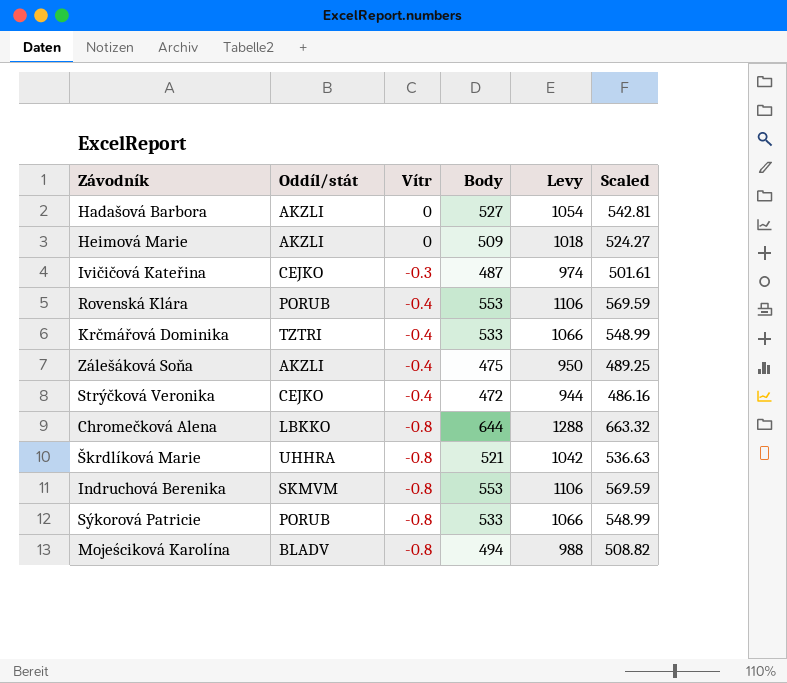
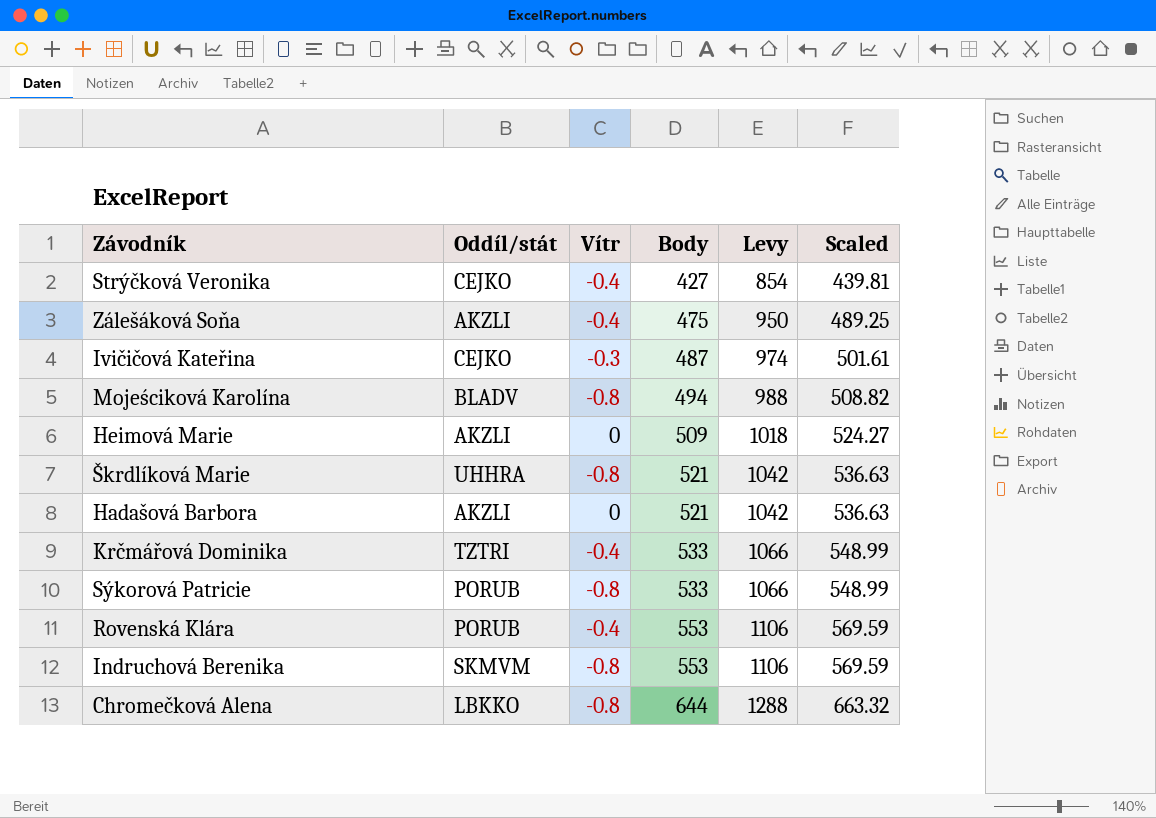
row order: Vítr descending -> Body ascending
Strýčková Veronika | Body: 472 -> 427
Strýčková Veronika | Levy: 944 -> 854
Strýčková Veronika | Scaled: 486.16 -> 439.81
Hadašová Barbora | Body: 527 -> 521
Hadašová Barbora | Levy: 1054 -> 1042
Hadašová Barbora | Scaled: 542.81 -> 536.63

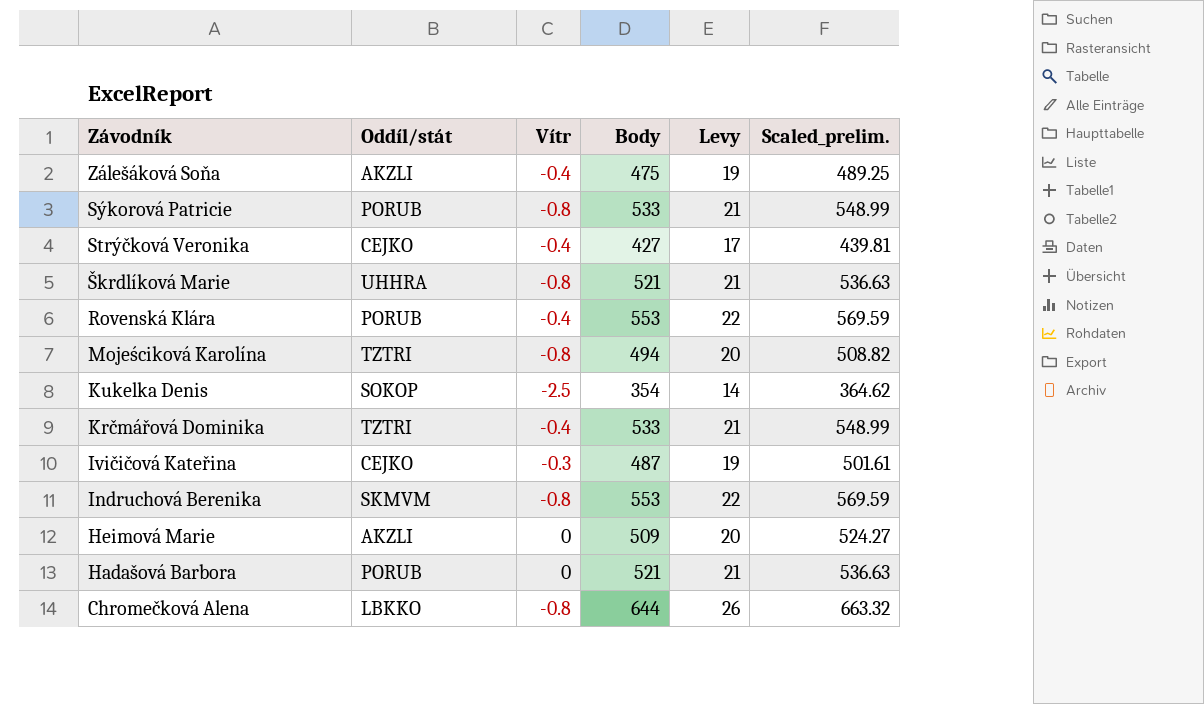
row order: Body ascending -> Závodník descending
column Levy | formula: [Body] * 2 -> [Body] * 0.04
column name: Scaled -> Scaled_prelim.
Mojeściková Karolína | Oddíl/stát: BLADV -> TZTRI
row Kukelka Denis: none -> SOKOP | -2.5 | 354 | 14 | 364.62
Hadašová Barbora | Oddíl/stát: AKZLI -> PORUB

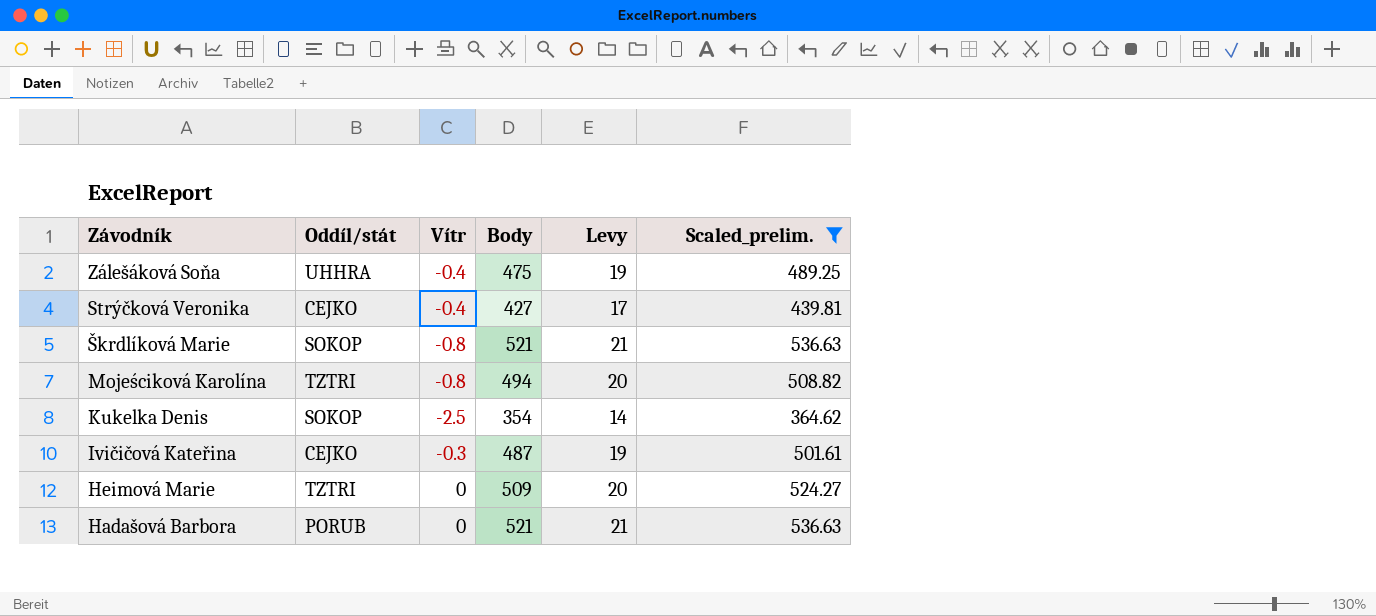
filter: none -> Scaled_prelim. <= 536.63
Zálešáková Soňa | Oddíl/stát: AKZLI -> UHHRA
Škrdlíková Marie | Oddíl/stát: UHHRA -> SOKOP
Heimová Marie | Oddíl/stát: AKZLI -> TZTRI

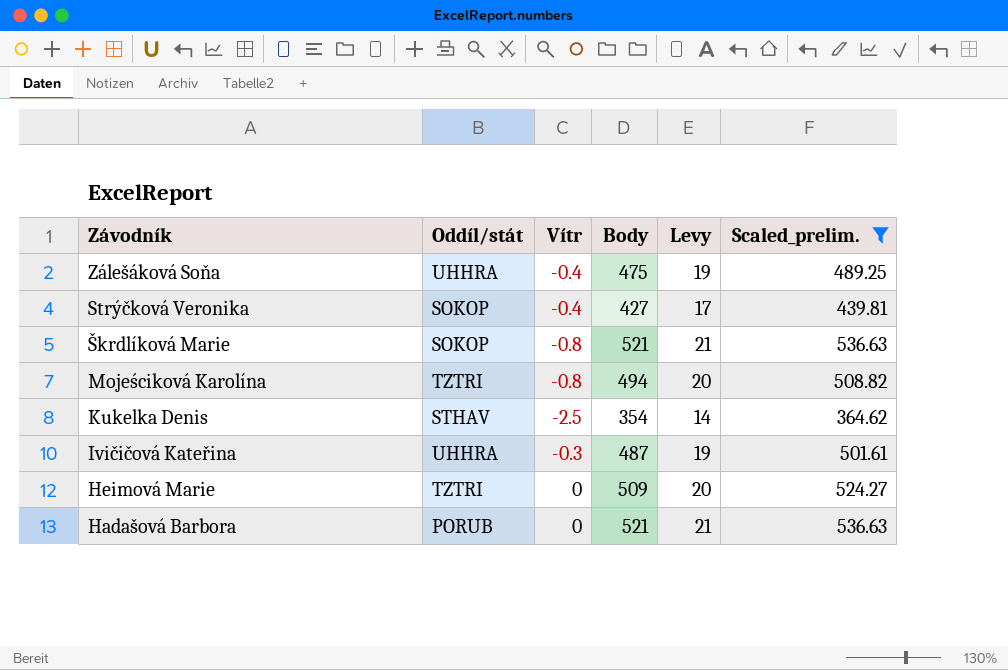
Strýčková Veronika | Oddíl/stát: CEJKO -> SOKOP
Kukelka Denis | Oddíl/stát: SOKOP -> STHAV
Ivičičová Kateřina | Oddíl/stát: CEJKO -> UHHRA

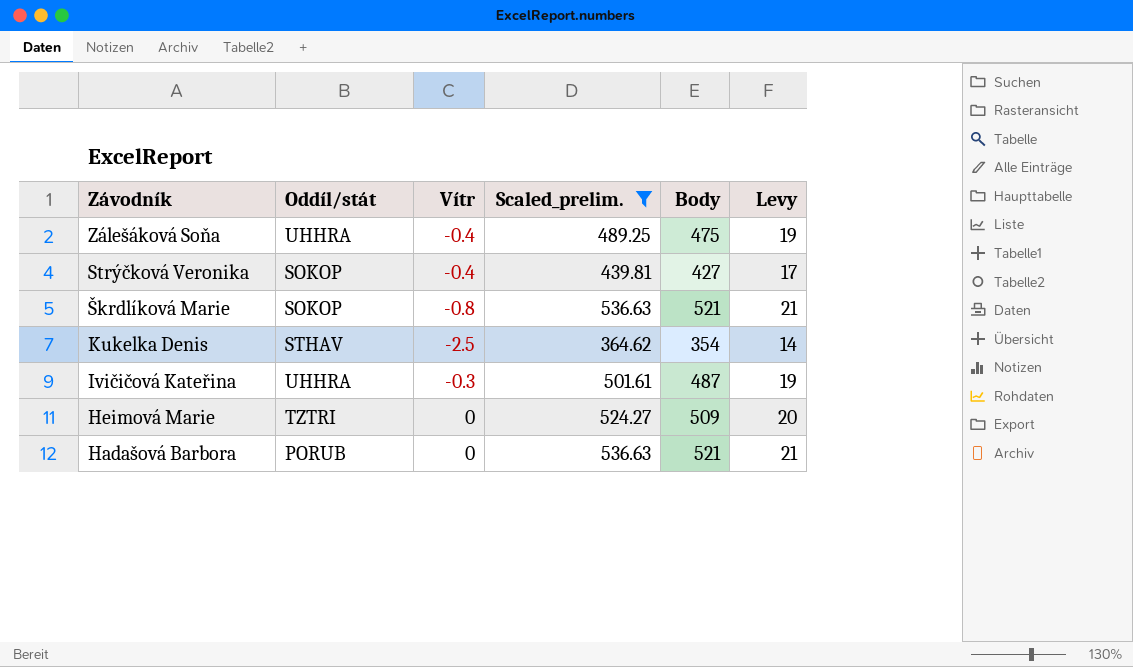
column Scaled_prelim. | position: 6 -> 4
row Mojeściková Karolína: TZTRI | -0.8 | 494 | 20 | 508.82 -> none

